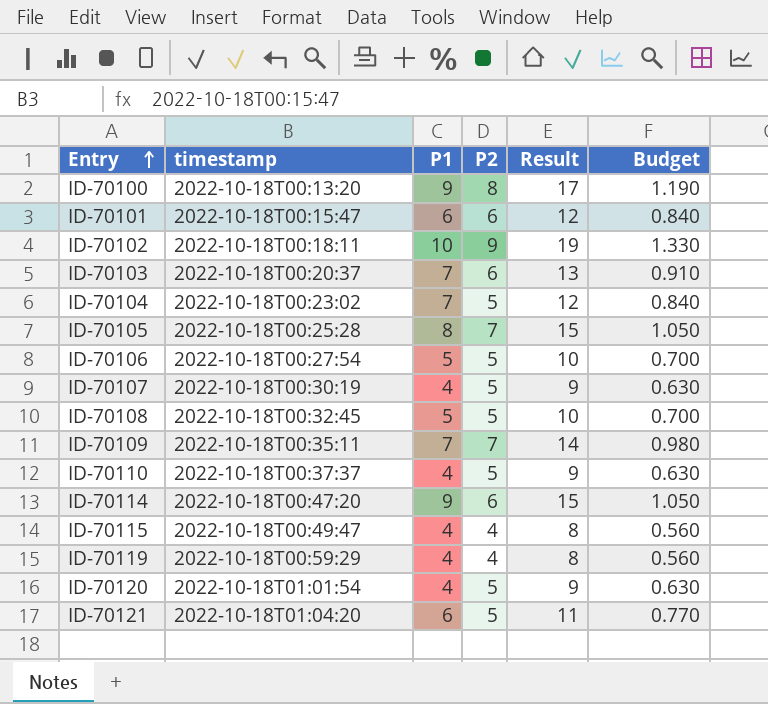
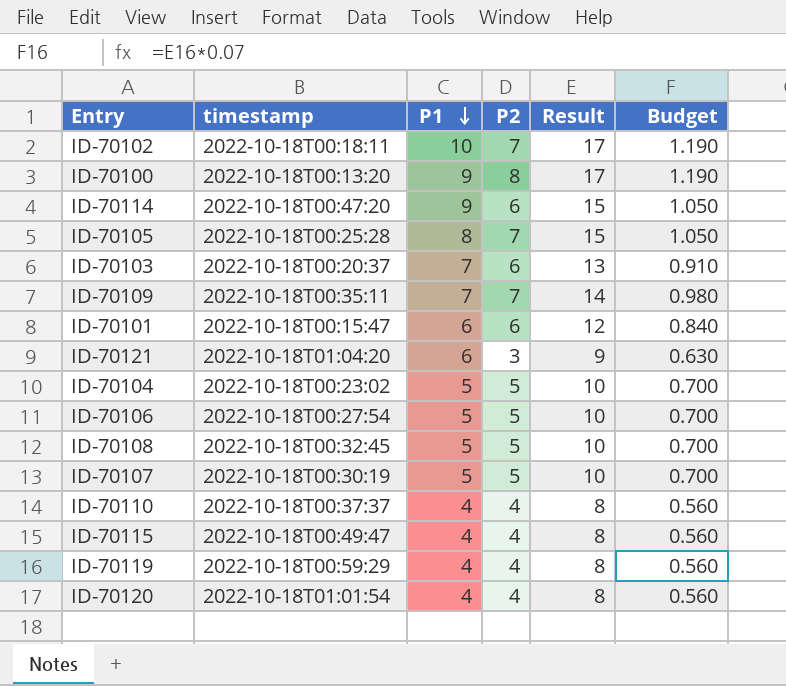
row order: Entry ascending -> P1 descending
ID-70102 | P2: 9 -> 7
ID-70102 | Result: 19 -> 17
ID-70102 | Budget: 1.330 -> 1.190
ID-70121 | P2: 5 -> 3
ID-70121 | Result: 11 -> 9
ID-70121 | Budget: 0.770 -> 0.630
ID-70104 | P1: 7 -> 5
ID-70104 | Result: 12 -> 10
ID-70104 | Budget: 0.840 -> 0.700
ID-70107 | P1: 4 -> 5
ID-70107 | Result: 9 -> 10
ID-70107 | Budget: 0.630 -> 0.700
ID-70110 | P2: 5 -> 4
ID-70110 | Result: 9 -> 8
ID-70110 | Budget: 0.630 -> 0.560
ID-70120 | P2: 5 -> 4
ID-70120 | Result: 9 -> 8
ID-70120 | Budget: 0.630 -> 0.560

